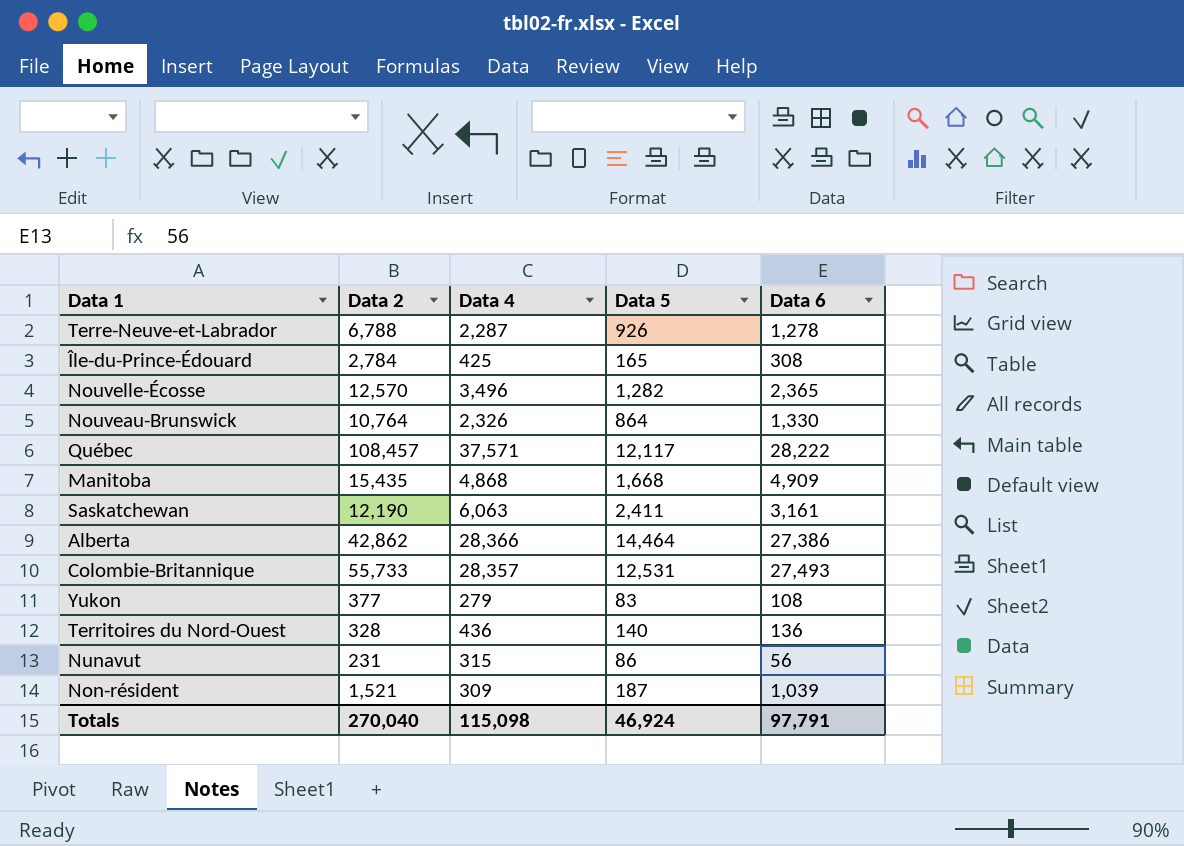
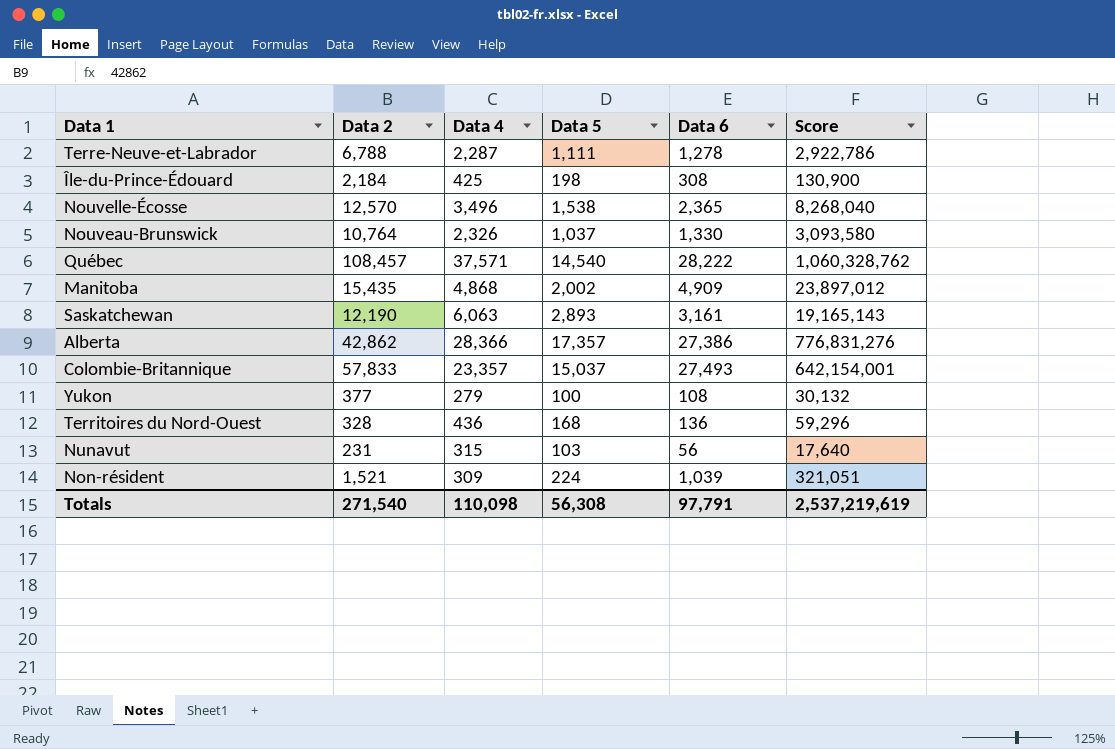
column Score | formula: none -> [Data 4] * [Data 6]
Terre-Neuve-et-Labrador | Data 5: 926 -> 1,111
Île-du-Prince-Édouard | Data 2: 2,784 -> 2,184
Île-du-Prince-Édouard | Data 5: 165 -> 198
Nouvelle-Écosse | Data 5: 1,282 -> 1,538
Nouveau-Brunswick | Data 5: 864 -> 1,037
Québec | Data 5: 12,117 -> 14,540
Manitoba | Data 5: 1,668 -> 2,002
Saskatchewan | Data 5: 2,411 -> 2,893
Alberta | Data 5: 14,464 -> 17,357
Colombie-Britannique | Data 2: 55,733 -> 57,833
Colombie-Britannique | Data 4: 28,357 -> 23,357
Colombie-Britannique | Data 5: 12,531 -> 15,037
Yukon | Data 5: 83 -> 100
Territoires du Nord-Ouest | Data 5: 140 -> 168
Nunavut | Data 5: 86 -> 103
Non-résident | Data 5: 187 -> 224
Totals | Data 2: 270,040 -> 271,540
Totals | Data 4: 115,098 -> 110,098
Totals | Data 5: 46,924 -> 56,308

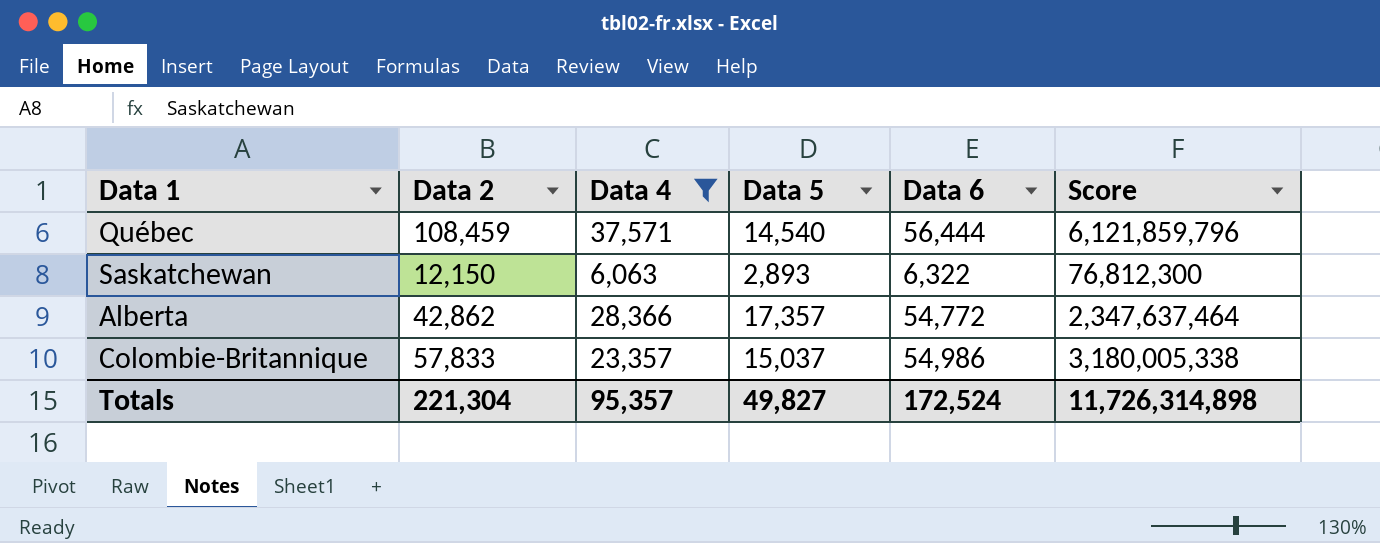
filter: none -> Data 4 >= 6,063
column Score | formula: [Data 4] * [Data 6] -> [Data 2] * [Data 6]
Québec | Data 2: 108,457 -> 108,459
Québec | Data 6: 28,222 -> 56,444
Saskatchewan | Data 2: 12,190 -> 12,150
Saskatchewan | Data 6: 3,161 -> 6,322
Alberta | Data 6: 27,386 -> 54,772
Colombie-Britannique | Data 6: 27,493 -> 54,986
Totals | Data 2: 271,540 -> 221,304
Totals | Data 4: 110,098 -> 95,357
Totals | Data 5: 56,308 -> 49,827
Totals | Data 6: 97,791 -> 172,524
Totals | Score: 2,537,219,619 -> 11,726,314,898

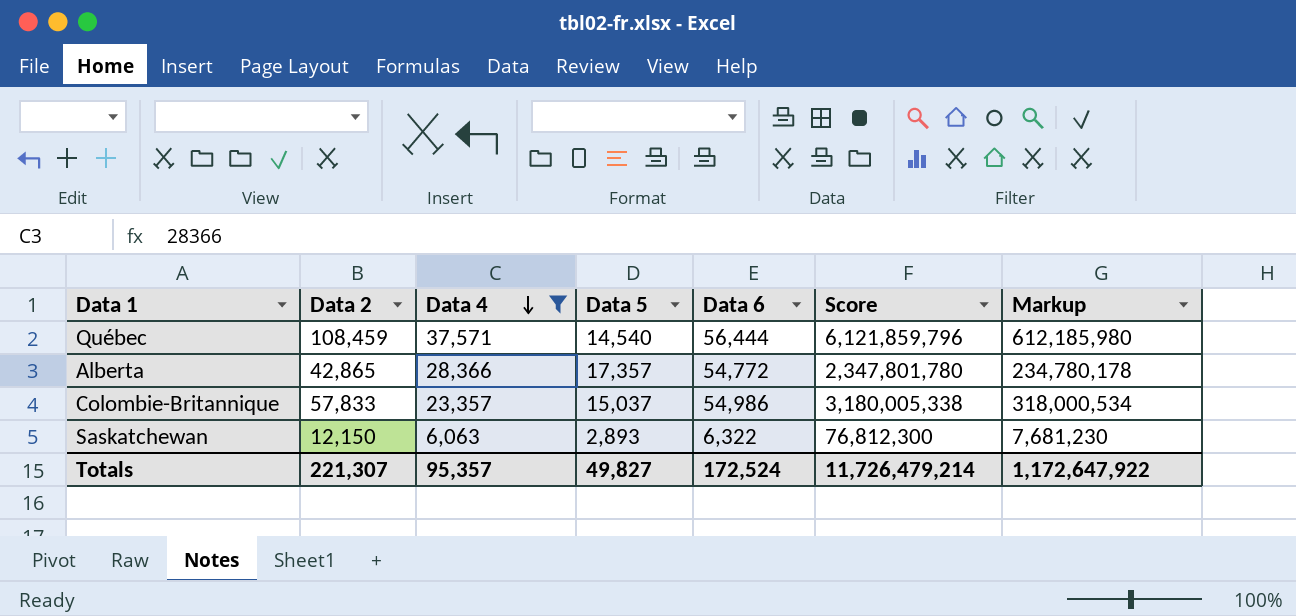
row order: none -> Data 4 descending
column Markup | formula: none -> [Score] * 0.1
Alberta | Data 2: 42,862 -> 42,865
Alberta | Score: 2,347,637,464 -> 2,347,801,780
Totals | Data 2: 221,304 -> 221,307
Totals | Score: 11,726,314,898 -> 11,726,479,214

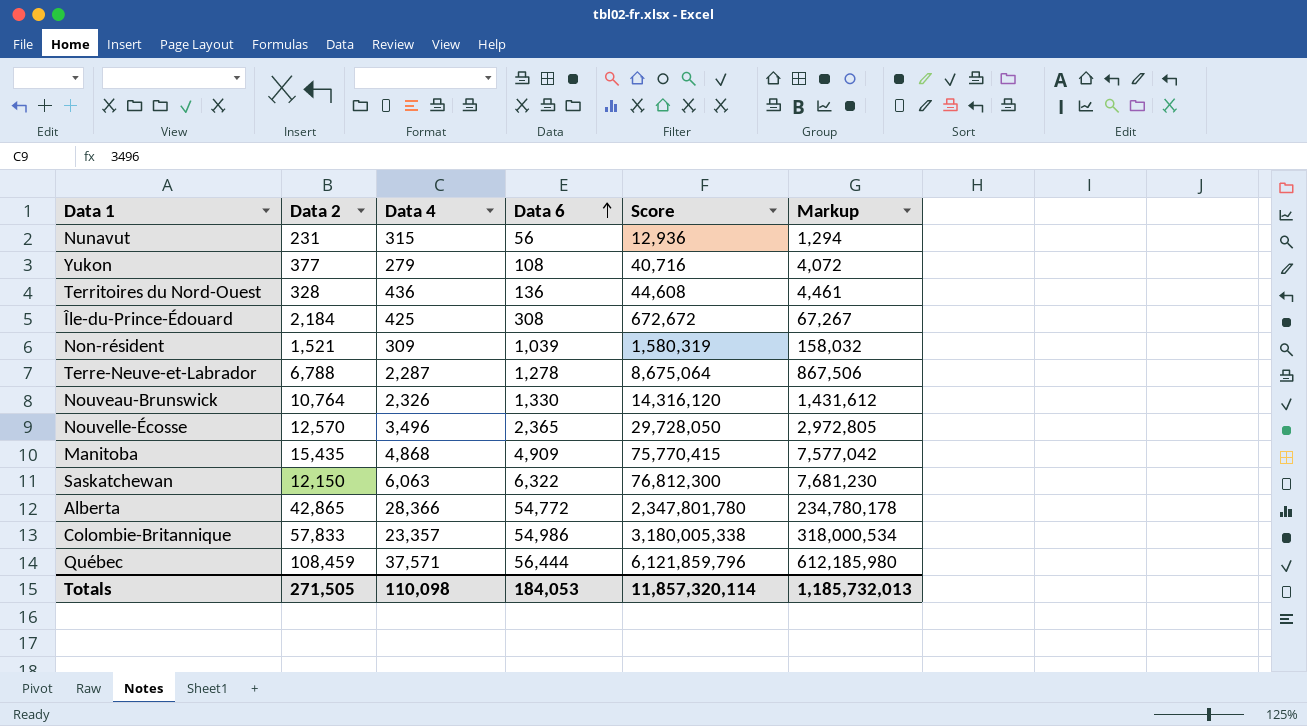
filter: Data 4 >= 6,063 -> none
row order: Data 4 descending -> Data 6 ascending
column Data 5 | position: 4 -> none
Totals | Data 2: 221,307 -> 271,505
Totals | Data 4: 95,357 -> 110,098
Totals | Data 6: 172,524 -> 184,053
Totals | Score: 11,726,479,214 -> 11,857,320,114
Totals | Markup: 1,172,647,922 -> 1,185,732,013

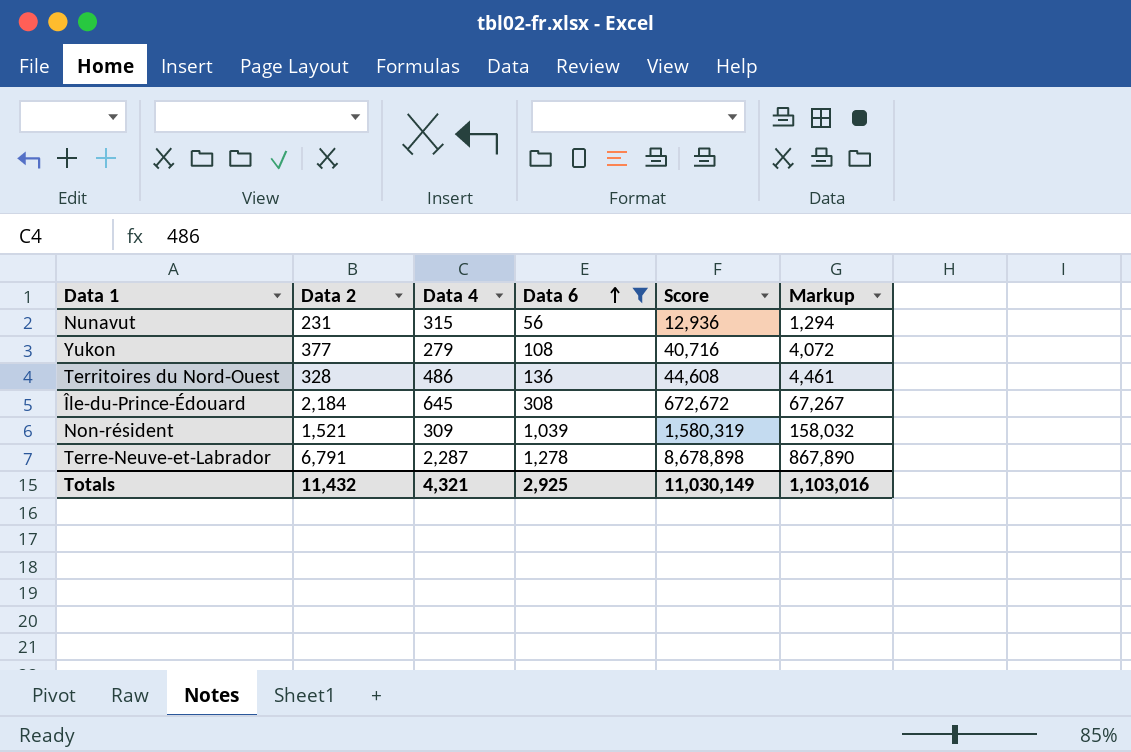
filter: none -> Data 6 <= 1,278
Territoires du Nord-Ouest | Data 4: 436 -> 486
Île-du-Prince-Édouard | Data 4: 425 -> 645
Terre-Neuve-et-Labrador | Data 2: 6,788 -> 6,791
Terre-Neuve-et-Labrador | Score: 8,675,064 -> 8,678,898
Terre-Neuve-et-Labrador | Markup: 867,506 -> 867,890
Totals | Data 2: 271,505 -> 11,432
Totals | Data 4: 110,098 -> 4,321
Totals | Data 6: 184,053 -> 2,925
Totals | Score: 11,857,320,114 -> 11,030,149
Totals | Markup: 1,185,732,013 -> 1,103,016

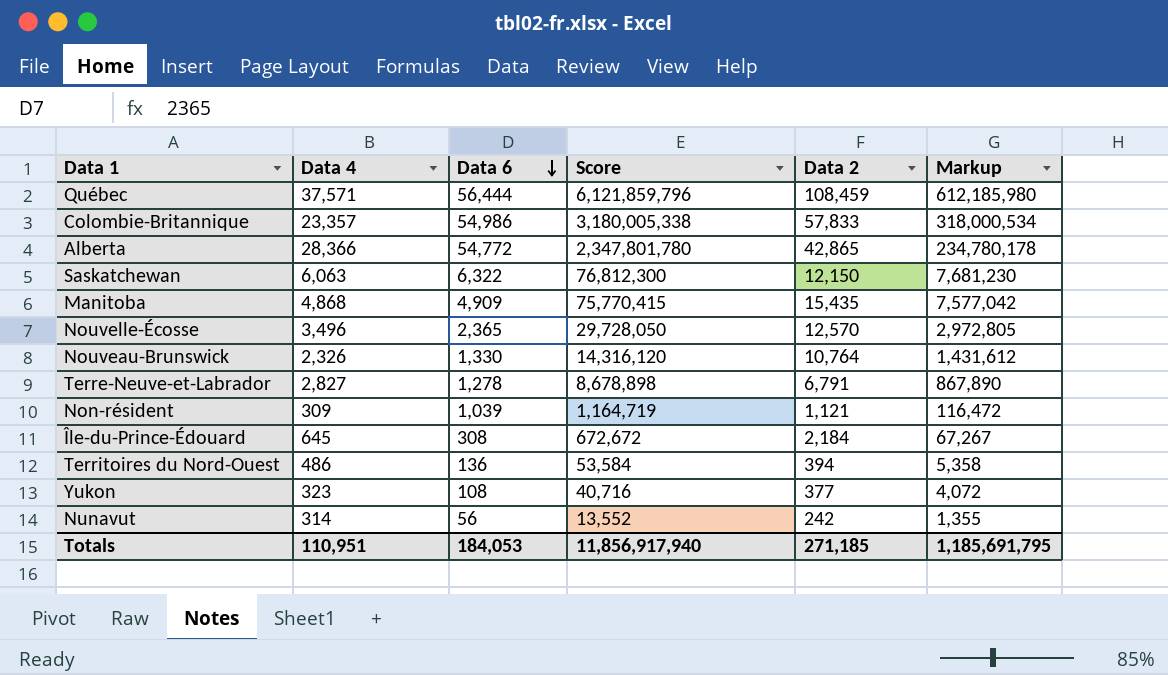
filter: Data 6 <= 1,278 -> none
row order: Data 6 ascending -> Data 6 descending
column Data 2 | position: 2 -> 5
Terre-Neuve-et-Labrador | Data 4: 2,287 -> 2,827
Non-résident | Score: 1,580,319 -> 1,164,719
Non-résident | Data 2: 1,521 -> 1,121
Non-résident | Markup: 158,032 -> 116,472
Territoires du Nord-Ouest | Score: 44,608 -> 53,584
Territoires du Nord-Ouest | Data 2: 328 -> 394
Territoires du Nord-Ouest | Markup: 4,461 -> 5,358
Yukon | Data 4: 279 -> 323
Nunavut | Data 4: 315 -> 314
Nunavut | Score: 12,936 -> 13,552
Nunavut | Data 2: 231 -> 242
Nunavut | Markup: 1,294 -> 1,355
Totals | Data 4: 4,321 -> 110,951
Totals | Data 6: 2,925 -> 184,053
Totals | Score: 11,030,149 -> 11,856,917,940
Totals | Data 2: 11,432 -> 271,185
Totals | Markup: 1,103,016 -> 1,185,691,795

